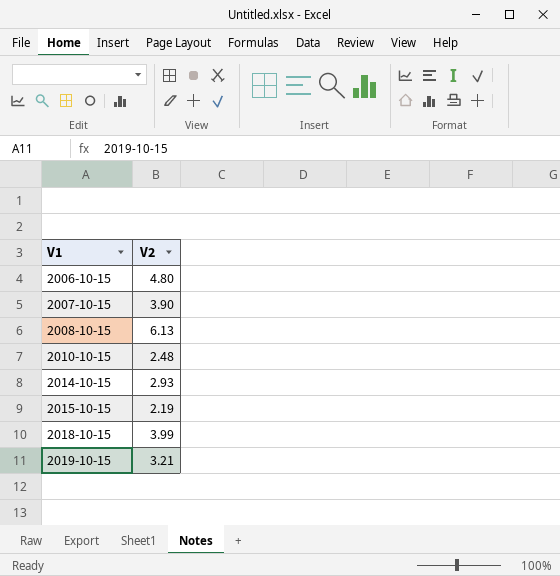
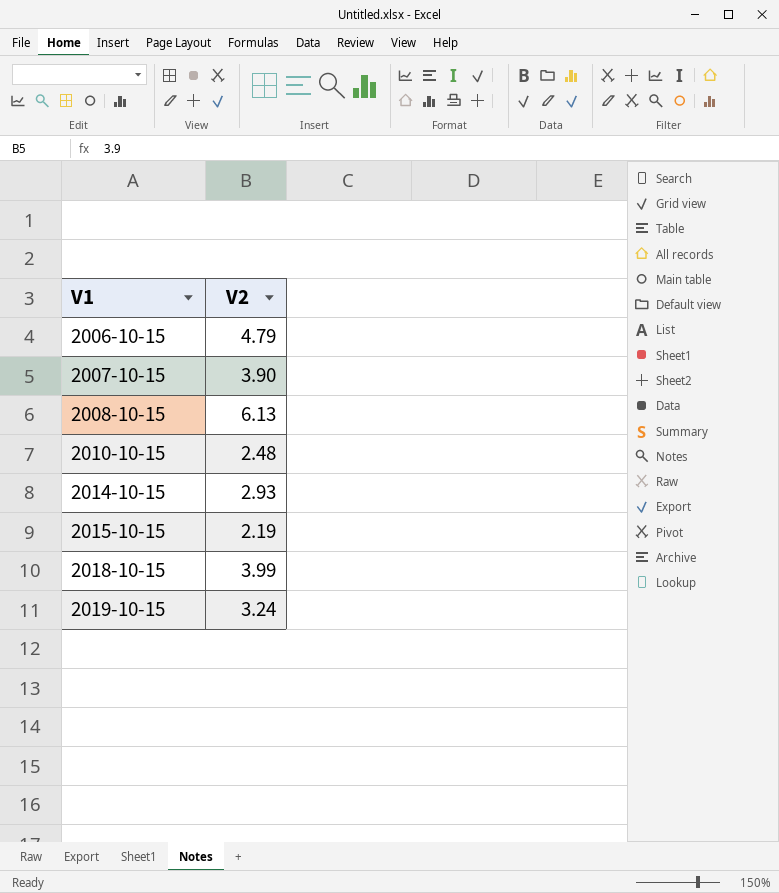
2006-10-15 | V2: 4.80 -> 4.79
2019-10-15 | V2: 3.21 -> 3.24

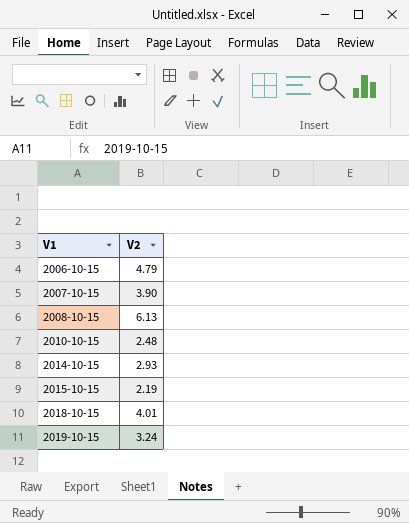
2018-10-15 | V2: 3.99 -> 4.01

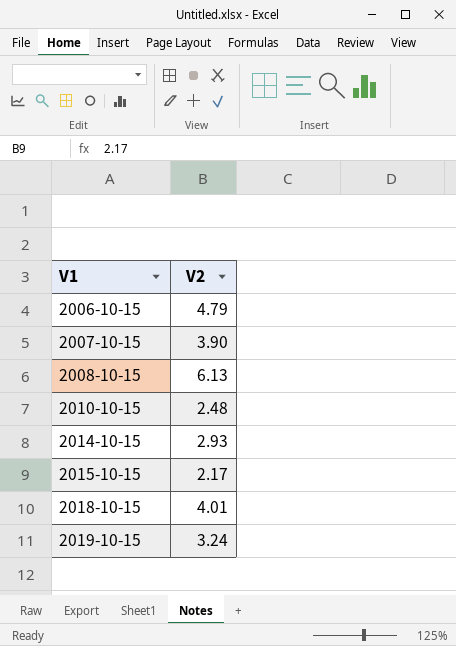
2015-10-15 | V2: 2.19 -> 2.17

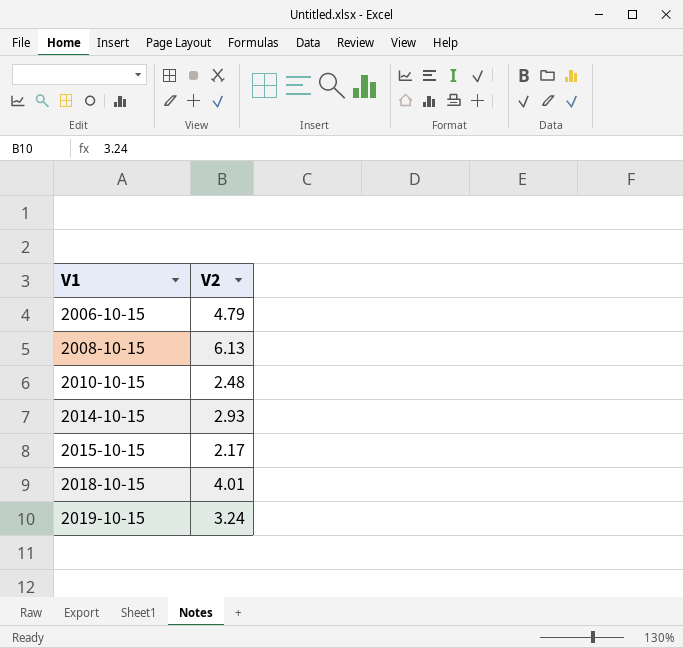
row 2007-10-15: 3.90 -> none

